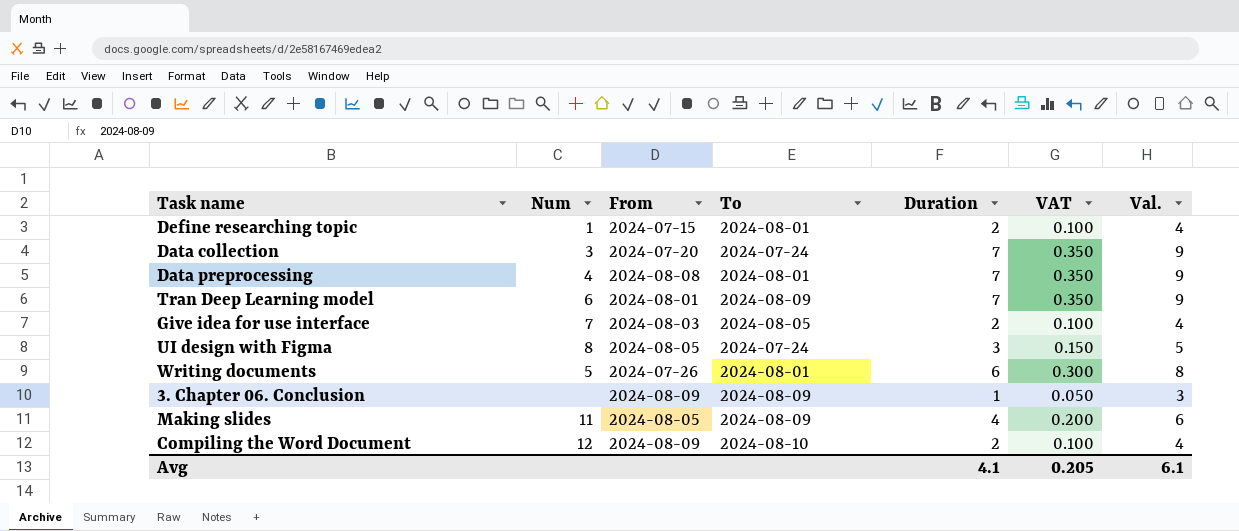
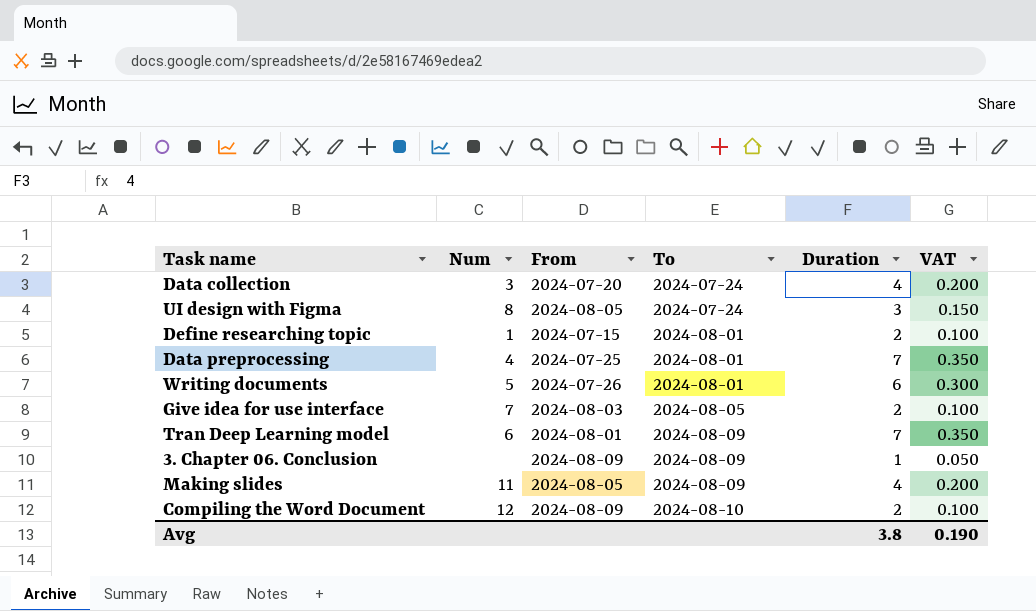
row order: none -> To ascending
column Val. | formula: [Duration] + 2 -> none
Data collection | Duration: 7 -> 4
Data collection | VAT: 0.350 -> 0.200
Data preprocessing | From: 2024-08-08 -> 2024-07-25
Avg | Duration: 4.1 -> 3.8
Avg | VAT: 0.205 -> 0.190

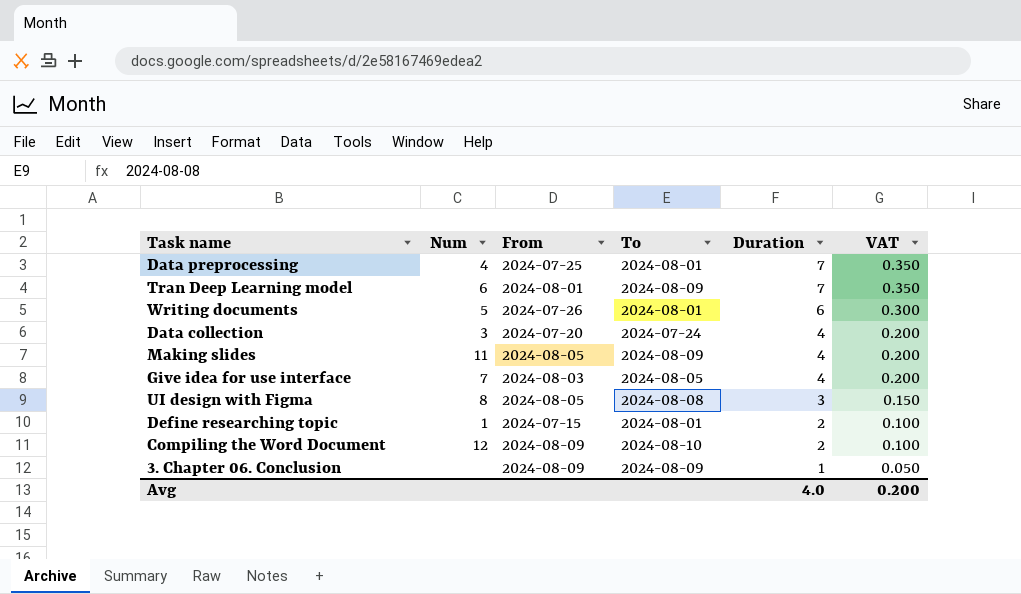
row order: To ascending -> Duration descending
Give idea for use interface | Duration: 2 -> 4
Give idea for use interface | VAT: 0.100 -> 0.200
UI design with Figma | To: 2024-07-24 -> 2024-08-08
Avg | Duration: 3.8 -> 4.0
Avg | VAT: 0.190 -> 0.200

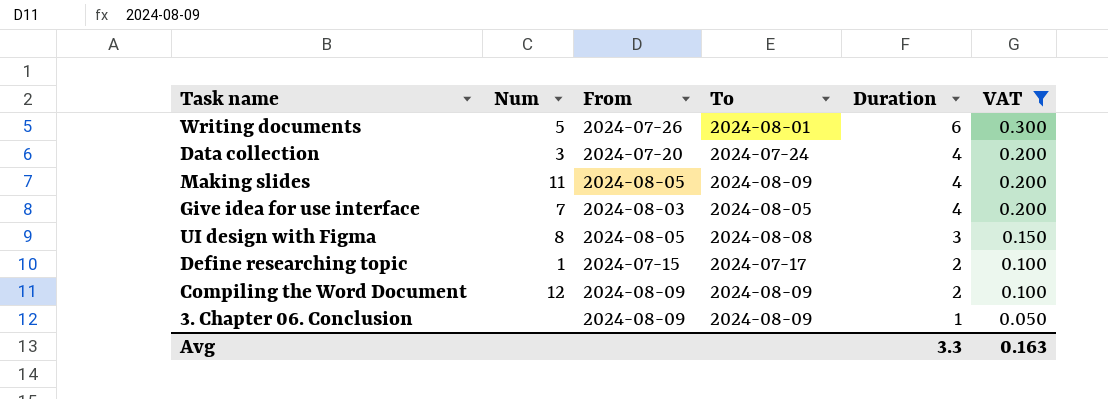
filter: none -> VAT != 0.350
Define researching topic | To: 2024-08-01 -> 2024-07-17
Compiling the Word Document | To: 2024-08-10 -> 2024-08-09
Avg | Duration: 4.0 -> 3.3
Avg | VAT: 0.200 -> 0.163

